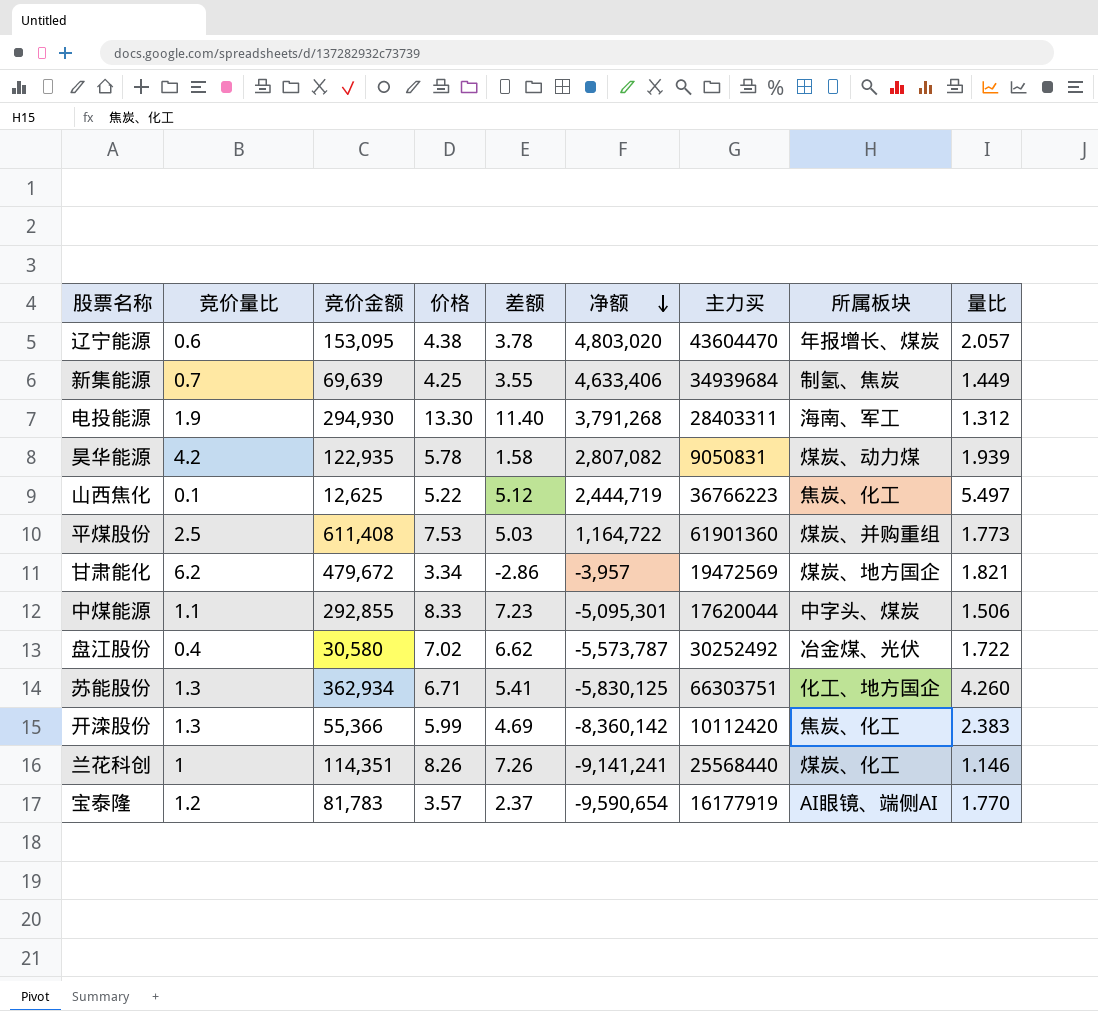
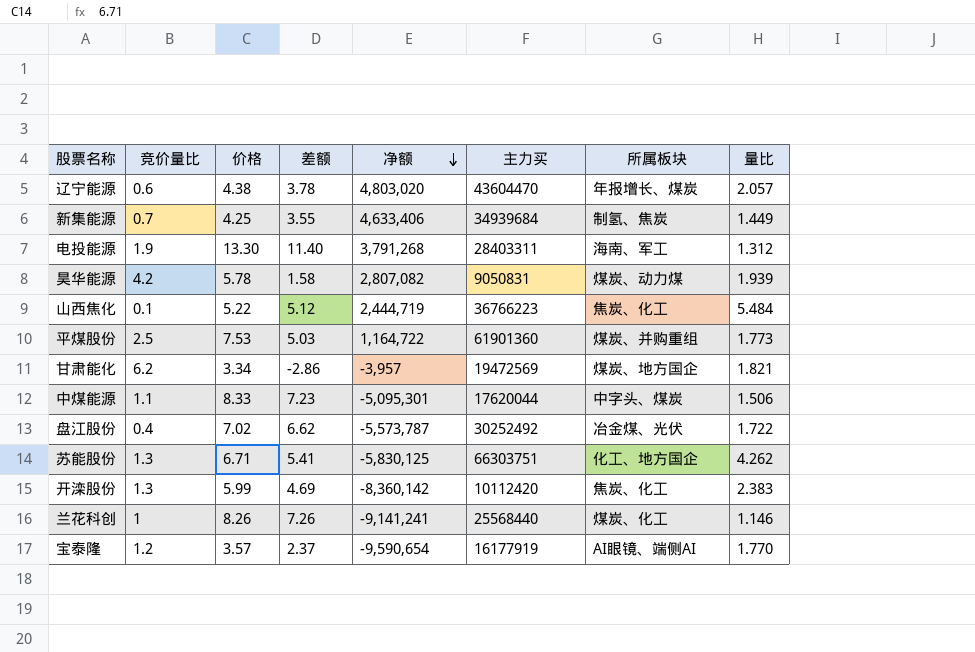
column 竞价金额 | position: 3 -> none
山西焦化 | 量比: 5.497 -> 5.484
苏能股份 | 量比: 4.260 -> 4.262

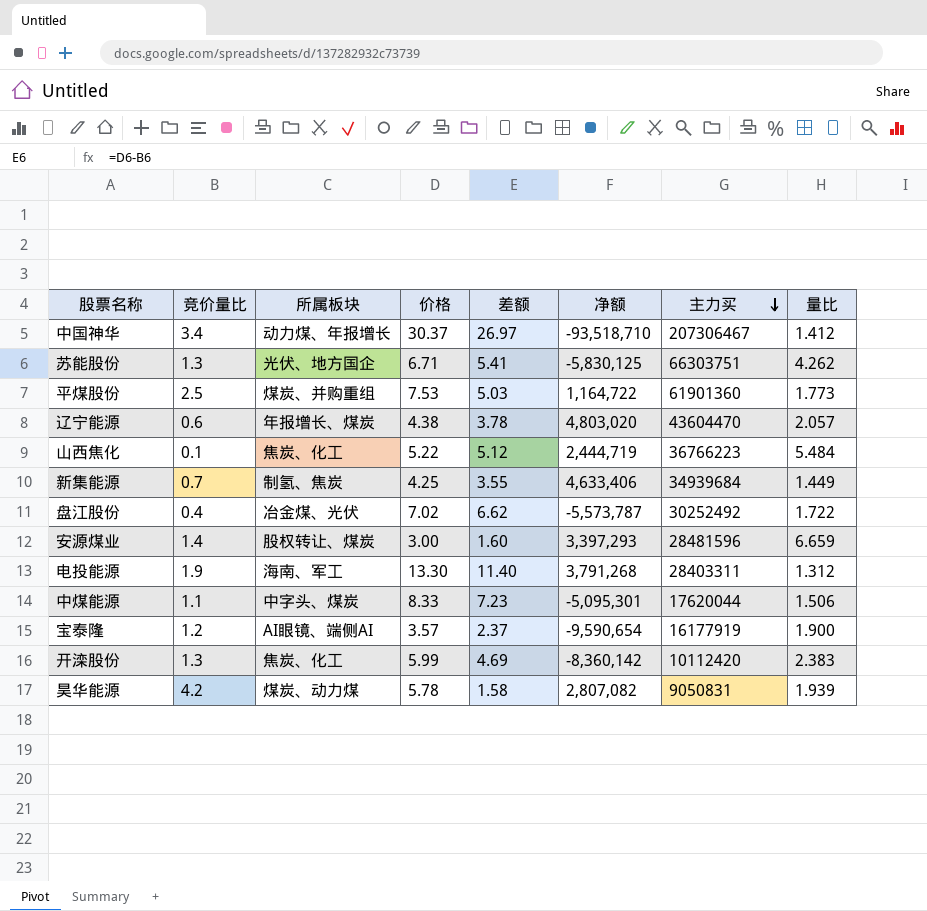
row order: 净额 descending -> 主力买 descending
column 所属板块 | position: 7 -> 3
row 甘肃能化: 6.2 | 3.34 | -2.86 | -3,957 | 19472569 | 煤炭、地方国企 | 1.821 -> none
row 兰花科创: 1 | 8.26 | 7.26 | -9,141,241 | 25568440 | 煤炭、化工 | 1.146 -> none
row 中国神华: none -> 3.4 | 动力煤、年报增长 | 30.37 | 26.97 | -93,518,710 | 207306467 | 1.412
苏能股份 | 所属板块: 化工、地方国企 -> 光伏、地方国企
row 安源煤业: none -> 1.4 | 股权转让、煤炭 | 3.00 | 1.60 | 3,397,293 | 28481596 | 6.659
宝泰隆 | 量比: 1.770 -> 1.900

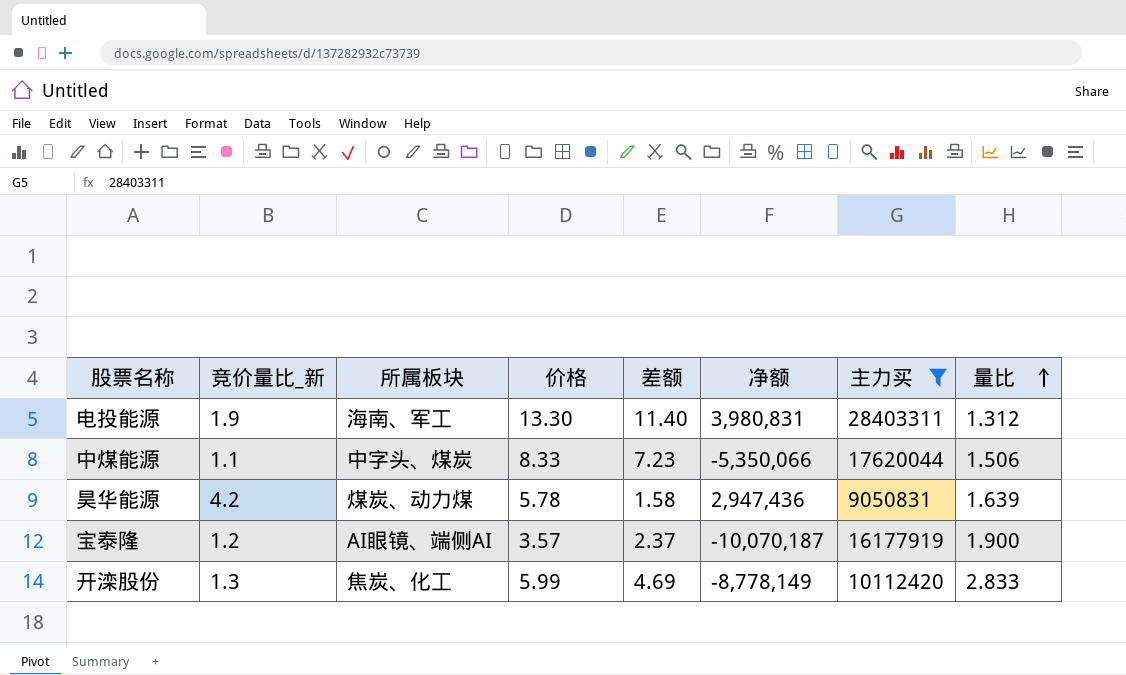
filter: none -> 主力买 <= 28403311
row order: 主力买 descending -> 量比 ascending
column name: 竞价量比 -> 竞价量比_新
电投能源 | 净额: 3,791,268 -> 3,980,831
中煤能源 | 净额: -5,095,301 -> -5,350,066
昊华能源 | 净额: 2,807,082 -> 2,947,436
昊华能源 | 量比: 1.939 -> 1.639
宝泰隆 | 净额: -9,590,654 -> -10,070,187
开滦股份 | 净额: -8,360,142 -> -8,778,149
开滦股份 | 量比: 2.383 -> 2.833

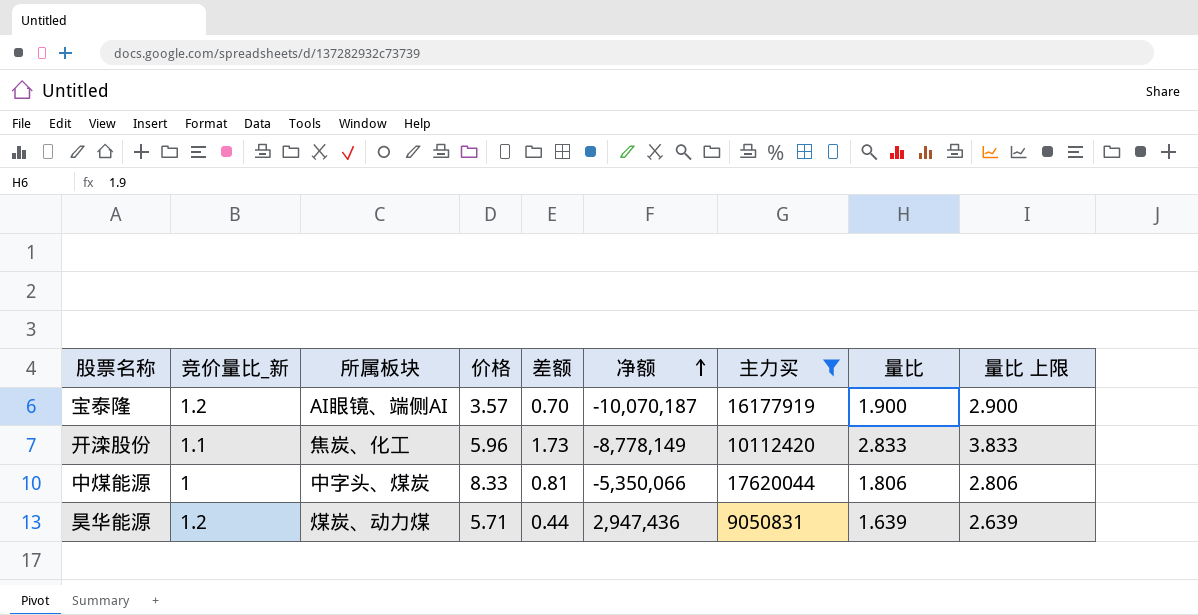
row order: 量比 ascending -> 净额 ascending
column 差额 | formula: [价格] - [竞价量比_新] -> [量比] - [竞价量比_新]
column 量比 上限 | formula: none -> [量比] + 1
row 电投能源: 1.9 | 海南、军工 | 13.30 | 11.40 | 3,980,831 | 28403311 | 1.312 -> none
开滦股份 | 竞价量比_新: 1.3 -> 1.1
开滦股份 | 价格: 5.99 -> 5.96
中煤能源 | 竞价量比_新: 1.1 -> 1
中煤能源 | 量比: 1.506 -> 1.806
昊华能源 | 竞价量比_新: 4.2 -> 1.2
昊华能源 | 价格: 5.78 -> 5.71

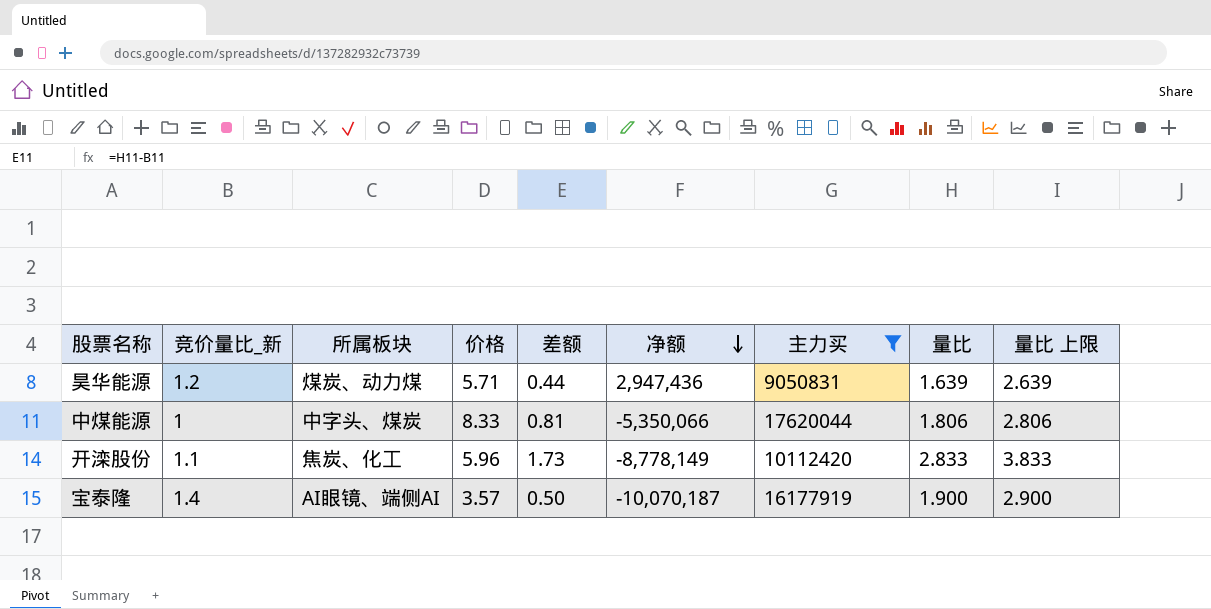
row order: 净额 ascending -> 净额 descending
宝泰隆 | 竞价量比_新: 1.2 -> 1.4
宝泰隆 | 差额: 0.70 -> 0.50

